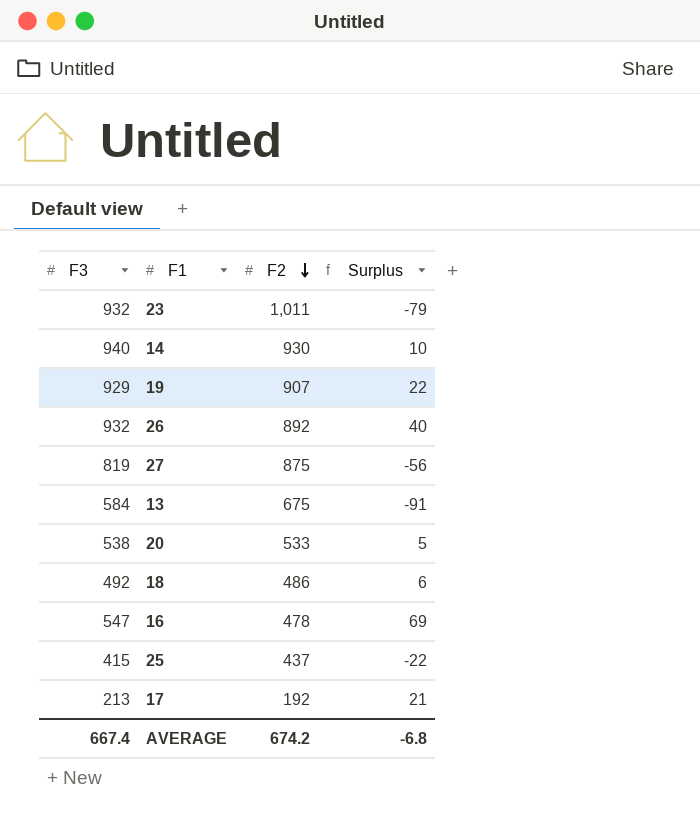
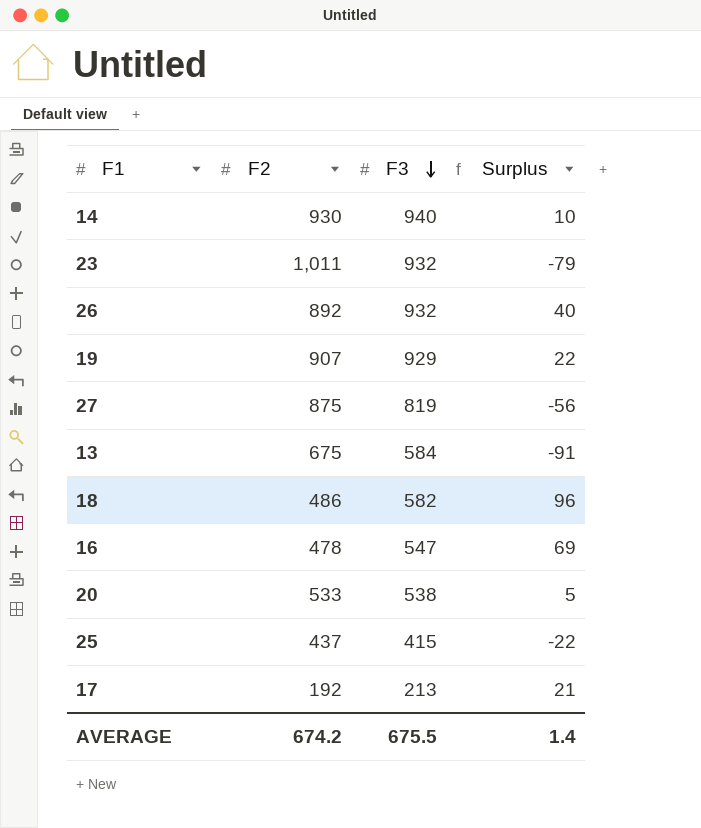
row order: F2 descending -> F3 descending
column F3 | position: 1 -> 3
18 | F3: 492 -> 582
18 | Surplus: 6 -> 96
AVERAGE | F3: 667.4 -> 675.5
AVERAGE | Surplus: -6.8 -> 1.4

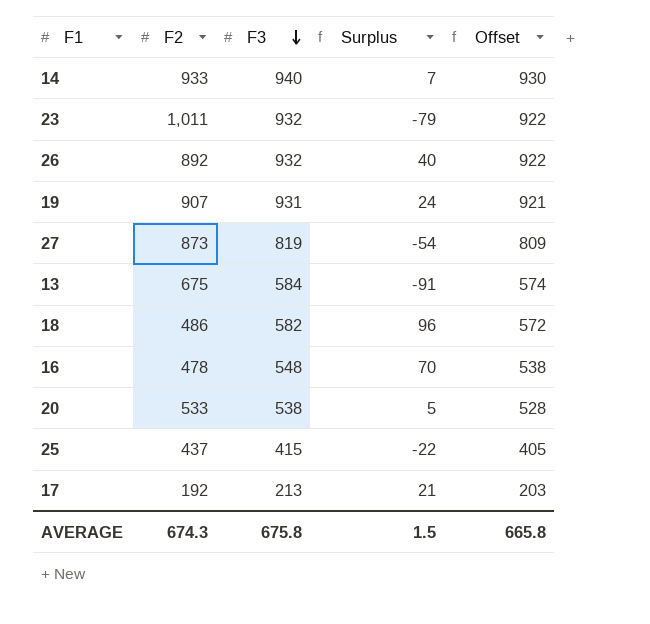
column Offset | formula: none -> [F3] - 10
14 | F2: 930 -> 933
14 | Surplus: 10 -> 7
19 | F3: 929 -> 931
19 | Surplus: 22 -> 24
27 | F2: 875 -> 873
27 | Surplus: -56 -> -54
16 | F3: 547 -> 548
16 | Surplus: 69 -> 70
AVERAGE | F2: 674.2 -> 674.3
AVERAGE | F3: 675.5 -> 675.8
AVERAGE | Surplus: 1.4 -> 1.5

